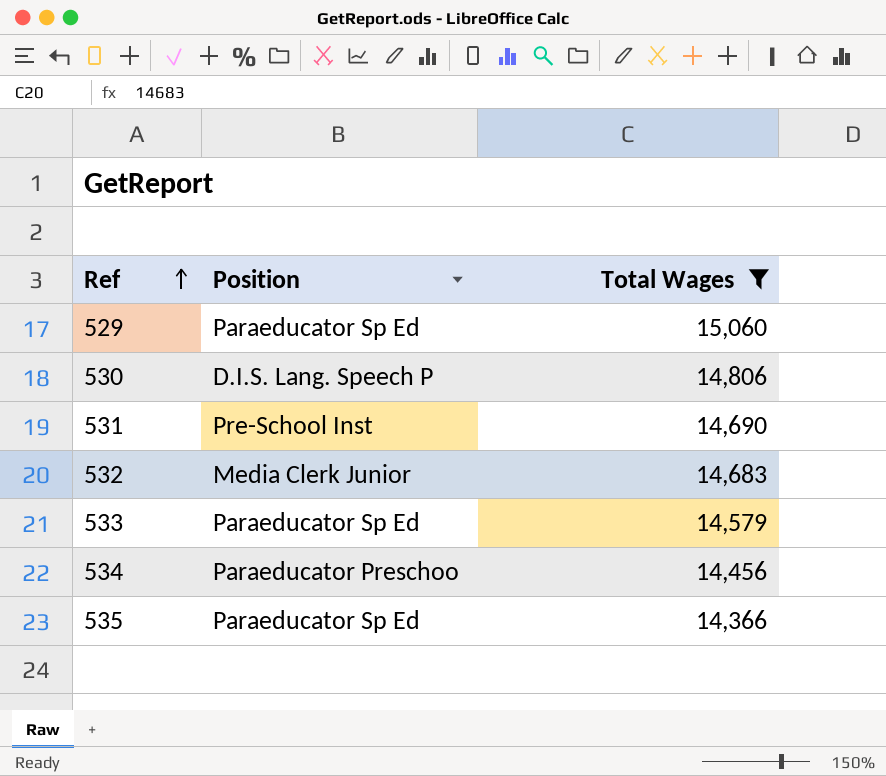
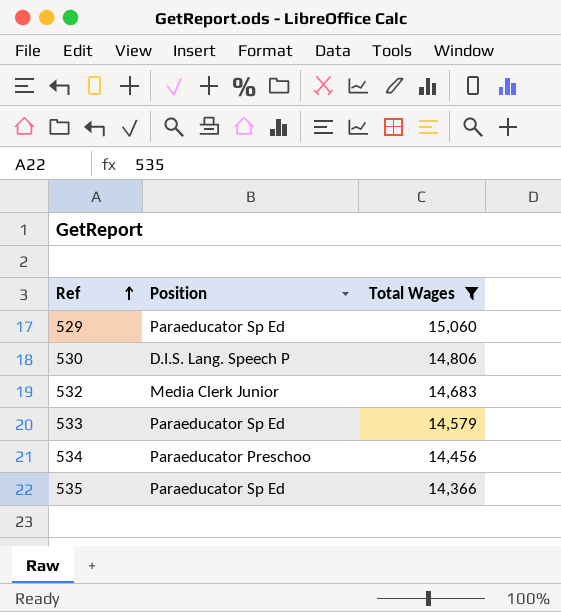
row 531: Pre-School Inst | 14,690 -> none

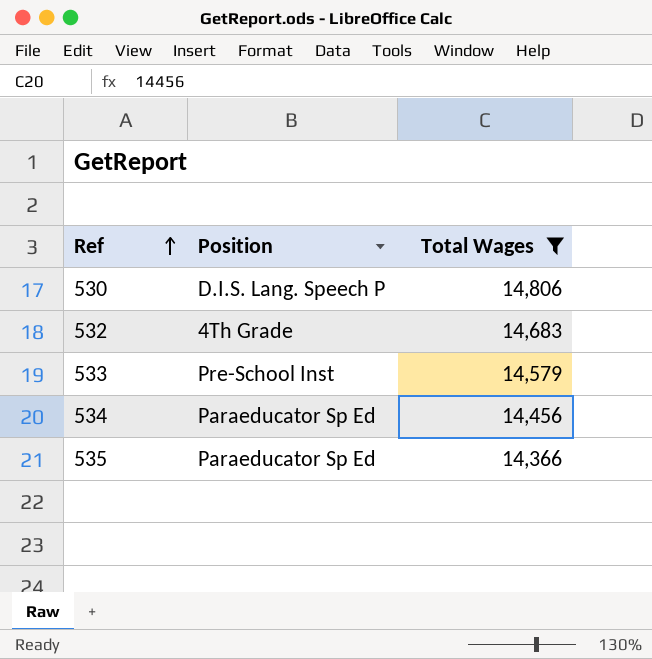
row 529: Paraeducator Sp Ed | 15,060 -> none
532 | Position: Media Clerk Junior -> 4Th Grade
533 | Position: Paraeducator Sp Ed -> Pre-School Inst
534 | Position: Paraeducator Preschoo -> Paraeducator Sp Ed

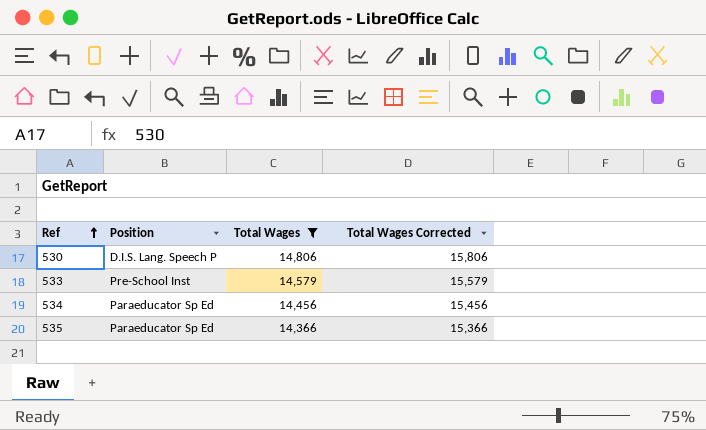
column Total Wages Corrected | formula: none -> [Total Wages] + 1000
row 532: 4Th Grade | 14,683 -> none

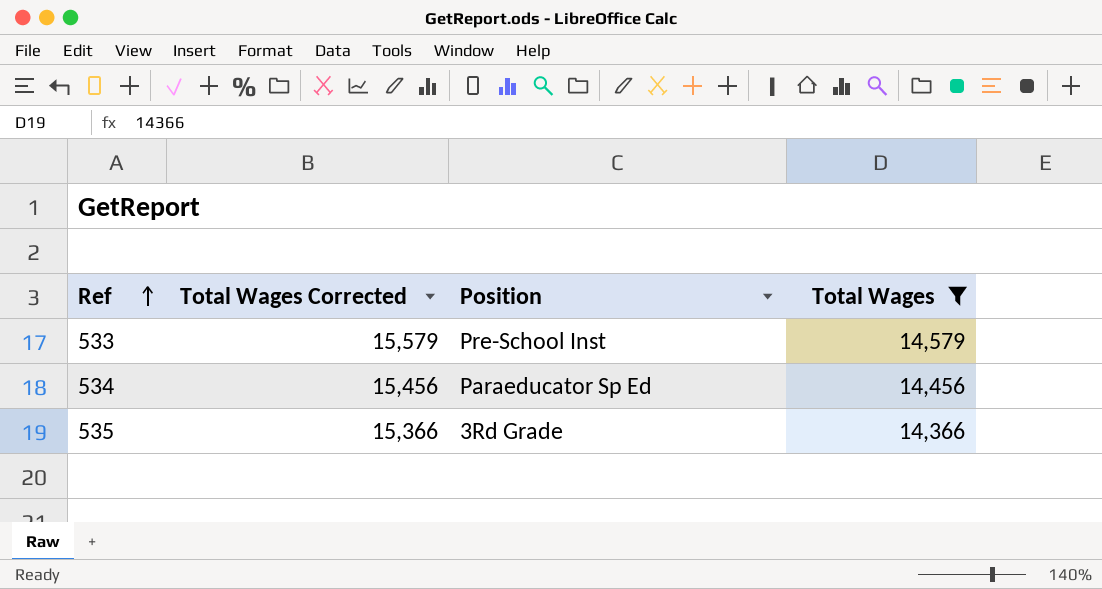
column Total Wages Corrected | position: 4 -> 2
row 530: D.I.S. Lang. Speech P | 14,806 | 15,806 -> none
535 | Position: Paraeducator Sp Ed -> 3Rd Grade

